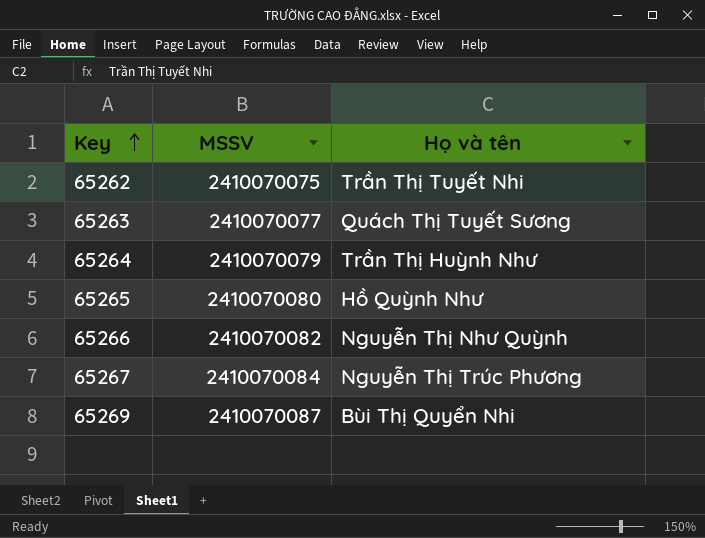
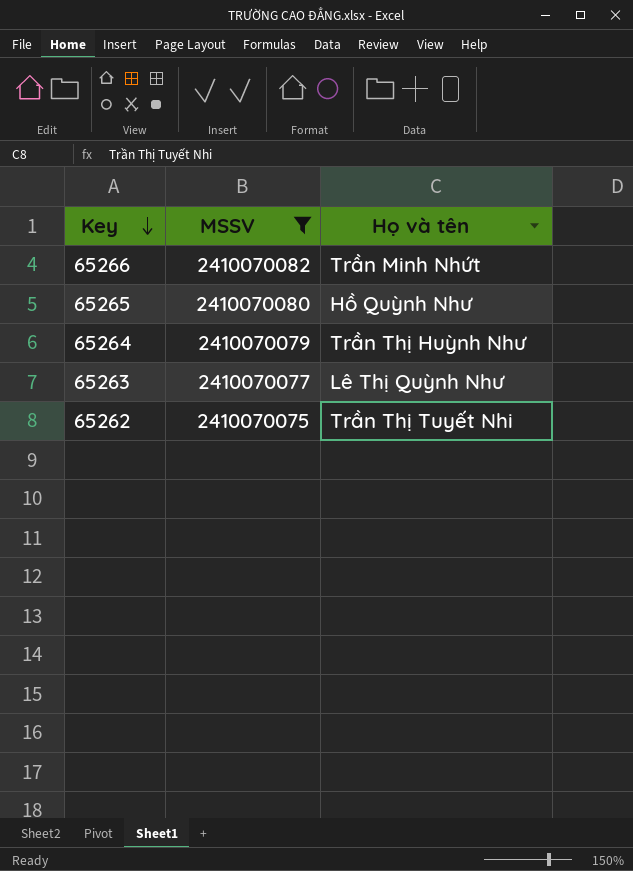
filter: none -> MSSV <= 2410070082
row order: Key ascending -> Key descending
65266 | Họ và tên: Nguyễn Thị Như Quỳnh -> Trần Minh Nhứt
65263 | Họ và tên: Quách Thị Tuyết Sương -> Lê Thị Quỳnh Như

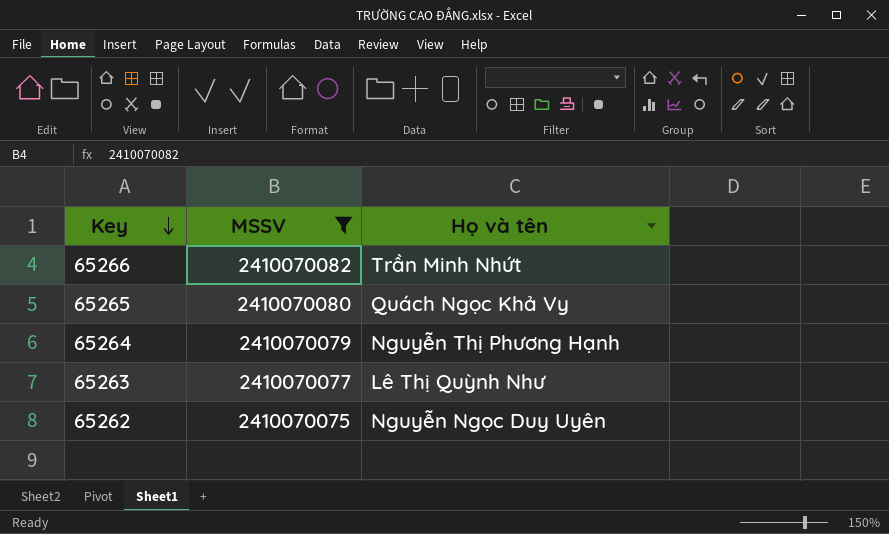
65265 | Họ và tên: Hồ Quỳnh Như -> Quách Ngọc Khả Vy
65264 | Họ và tên: Trần Thị Huỳnh Như -> Nguyễn Thị Phương Hạnh
65262 | Họ và tên: Trần Thị Tuyết Nhi -> Nguyễn Ngọc Duy Uyên

